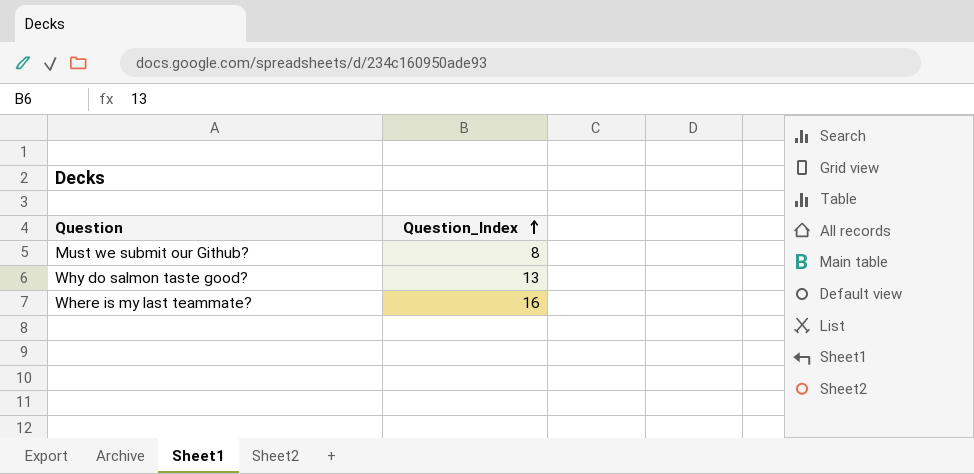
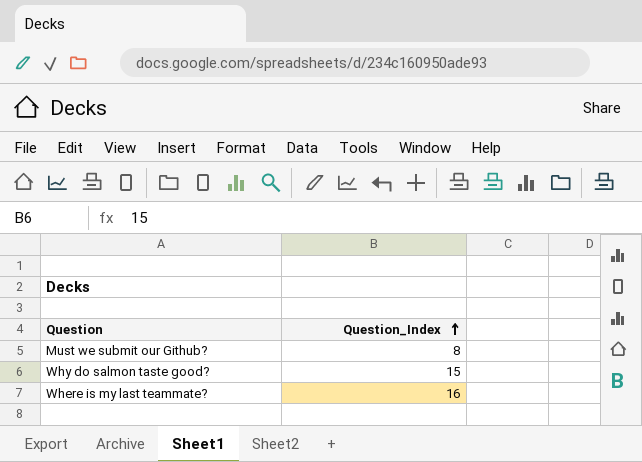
Why do salmon taste good? | Question_Index: 13 -> 15

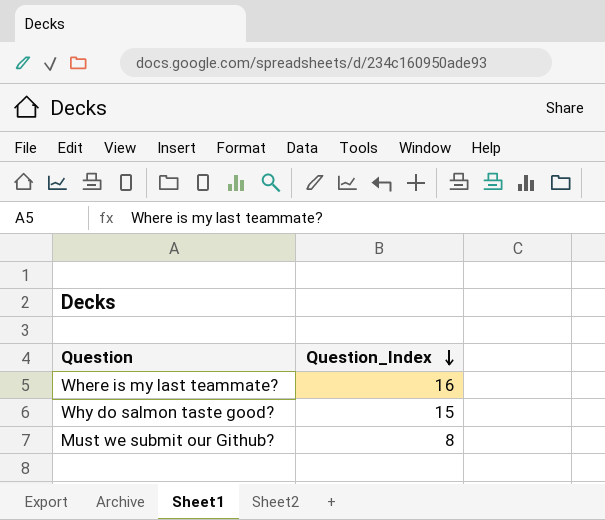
row order: Question_Index ascending -> Question_Index descending

